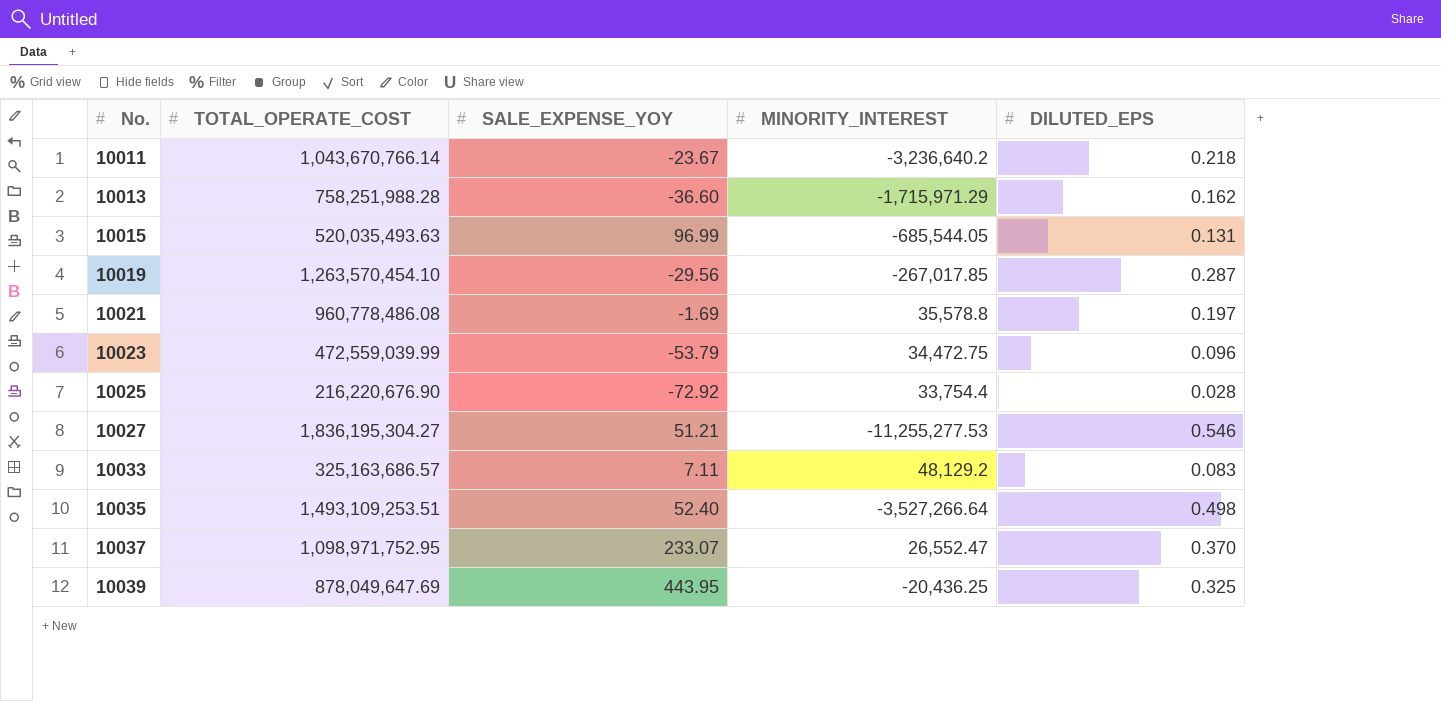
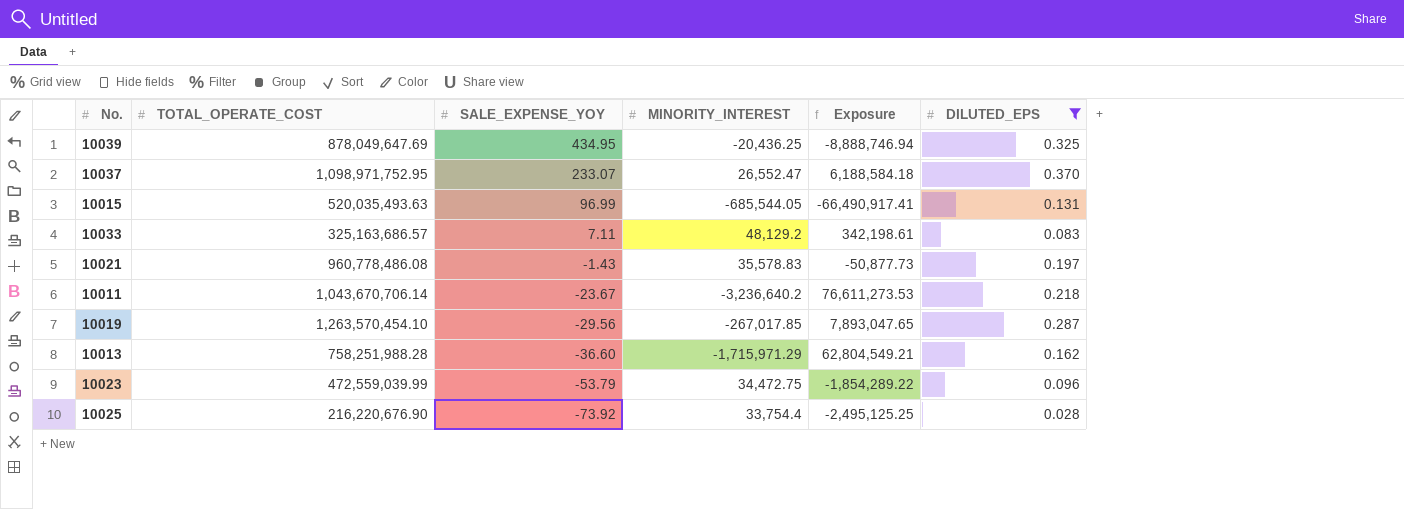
filter: none -> DILUTED_EPS <= 0.370
row order: No. ascending -> SALE_EXPENSE_YOY descending
column Exposure | formula: none -> [SALE_EXPENSE_YOY] * [MINORITY_INTEREST]
10039 | SALE_EXPENSE_YOY: 443.95 -> 434.95
10021 | SALE_EXPENSE_YOY: -1.69 -> -1.43
10021 | MINORITY_INTEREST: 35,578.8 -> 35,578.83
10011 | TOTAL_OPERATE_COST: 1,043,670,766.14 -> 1,043,670,706.14
10025 | SALE_EXPENSE_YOY: -72.92 -> -73.92

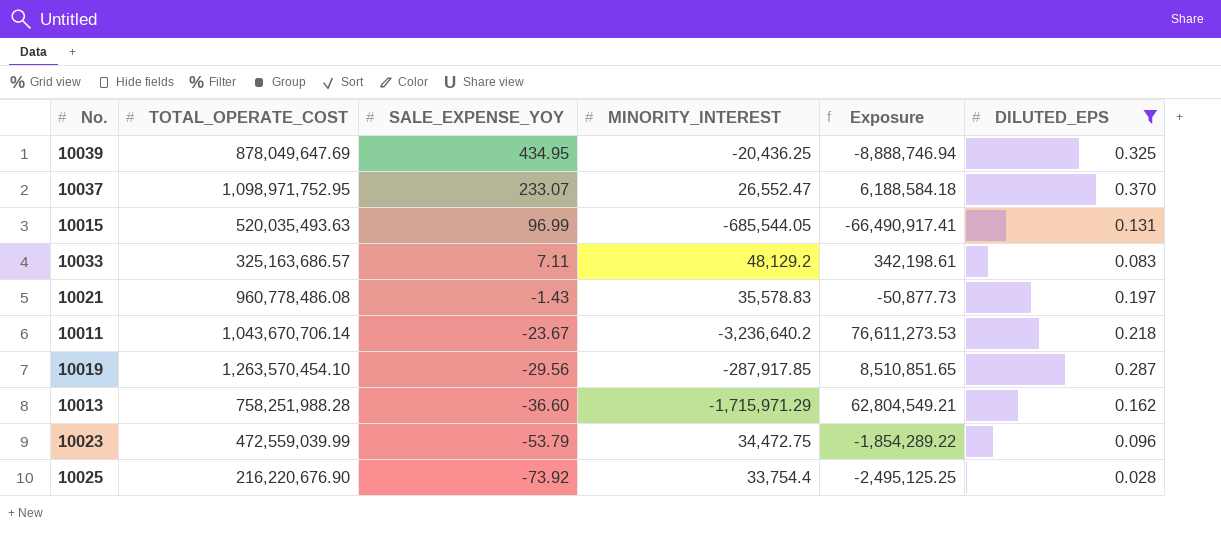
10019 | MINORITY_INTEREST: -267,017.85 -> -287,917.85
10019 | Exposure: 7,893,047.65 -> 8,510,851.65

